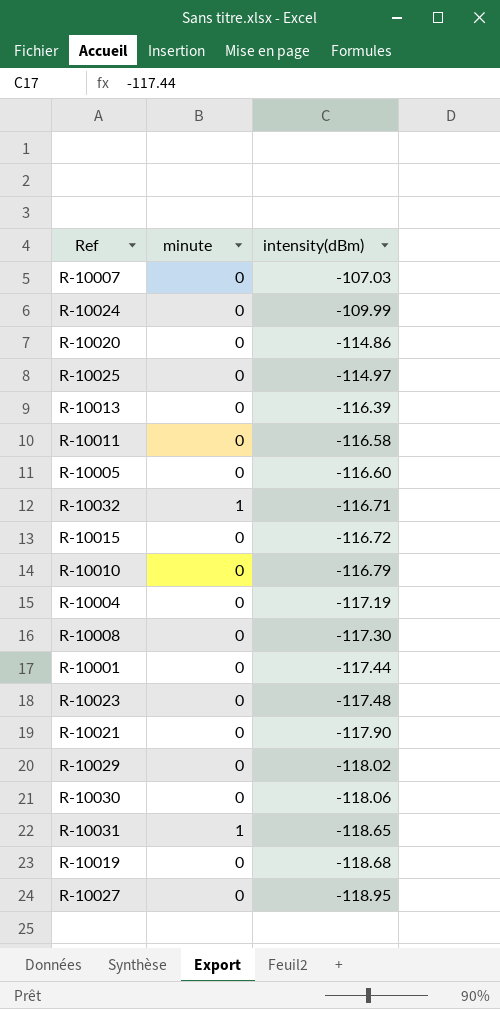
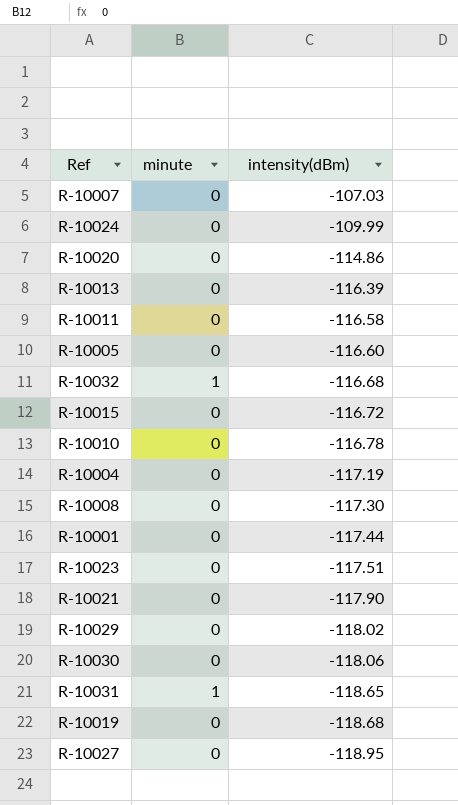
row R-10025: 0 | -114.97 -> none
R-10032 | intensity(dBm): -116.71 -> -116.68
R-10010 | intensity(dBm): -116.79 -> -116.78
R-10023 | intensity(dBm): -117.48 -> -117.51

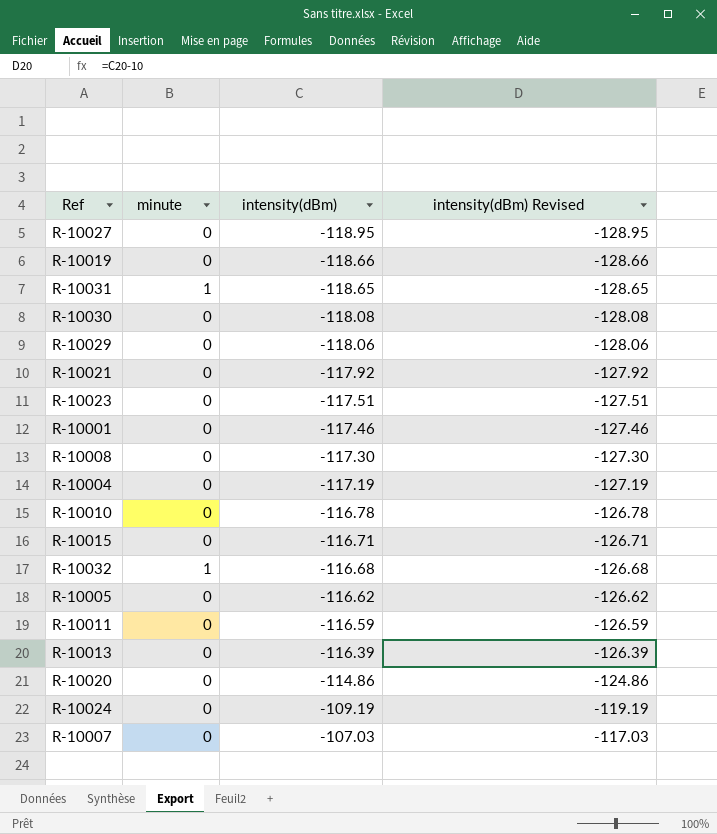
row order: intensity(dBm) descending -> intensity(dBm) ascending
column intensity(dBm) Revised | formula: none -> [intensity(dBm)] - 10
R-10019 | intensity(dBm): -118.68 -> -118.66
R-10030 | intensity(dBm): -118.06 -> -118.08
R-10029 | intensity(dBm): -118.02 -> -118.06
R-10021 | intensity(dBm): -117.90 -> -117.92
R-10001 | intensity(dBm): -117.44 -> -117.46
R-10015 | intensity(dBm): -116.72 -> -116.71
R-10005 | intensity(dBm): -116.60 -> -116.62
R-10011 | intensity(dBm): -116.58 -> -116.59
R-10024 | intensity(dBm): -109.99 -> -109.19

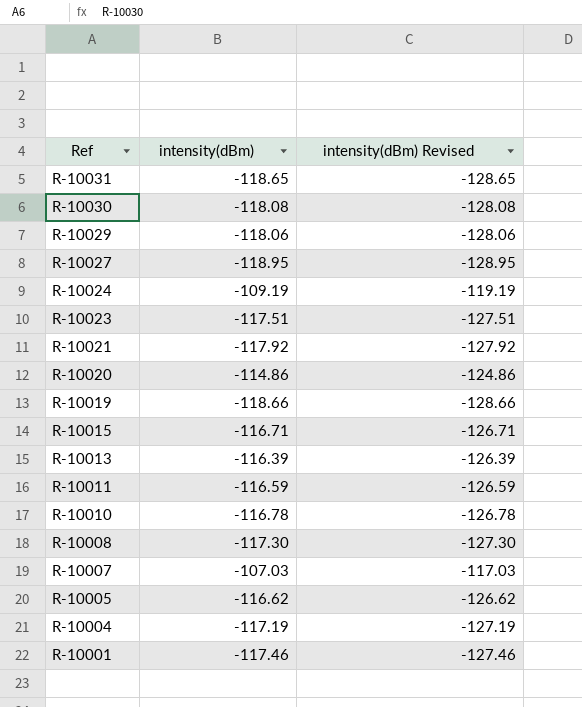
row order: intensity(dBm) ascending -> Ref descending
column minute | position: 2 -> none
row R-10032: 1 | -116.68 | -126.68 -> none

